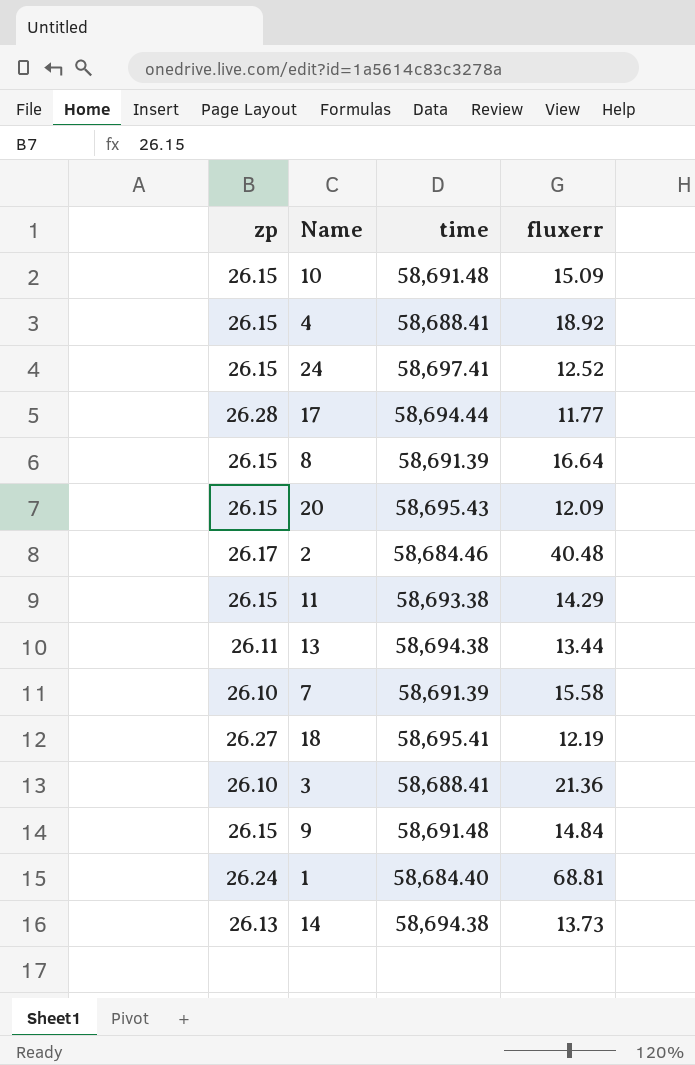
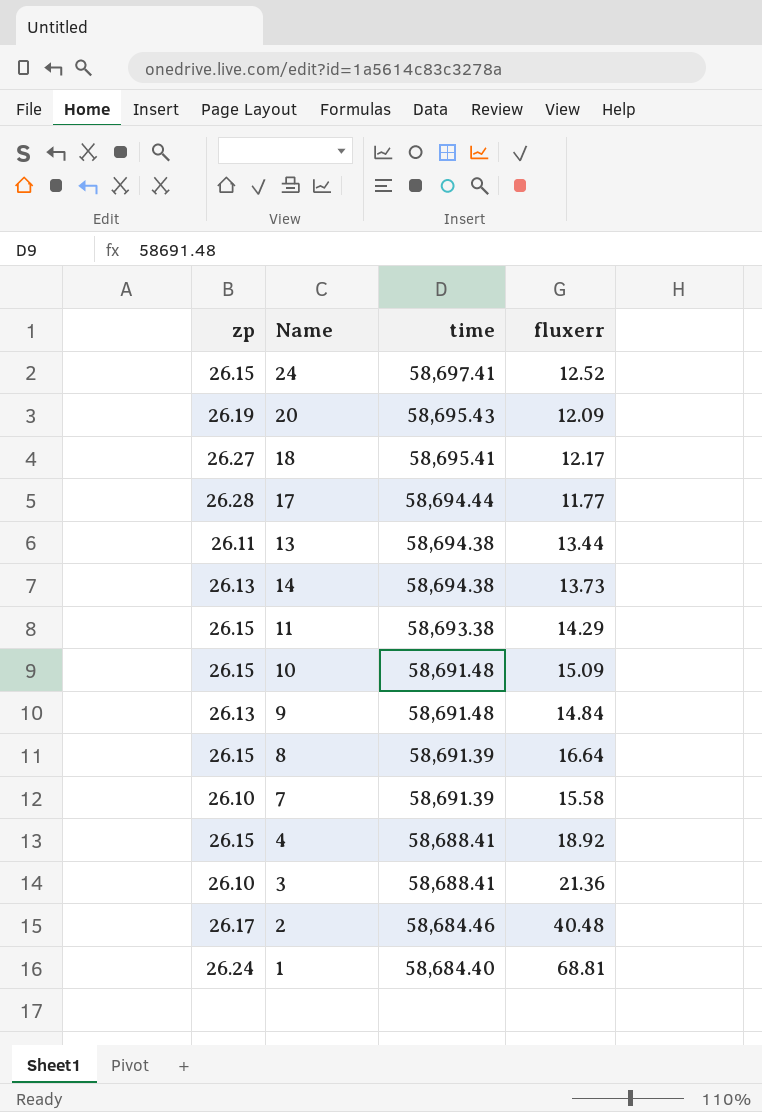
row order: none -> time descending
20 | zp: 26.15 -> 26.19
18 | fluxerr: 12.19 -> 12.17
9 | zp: 26.15 -> 26.13

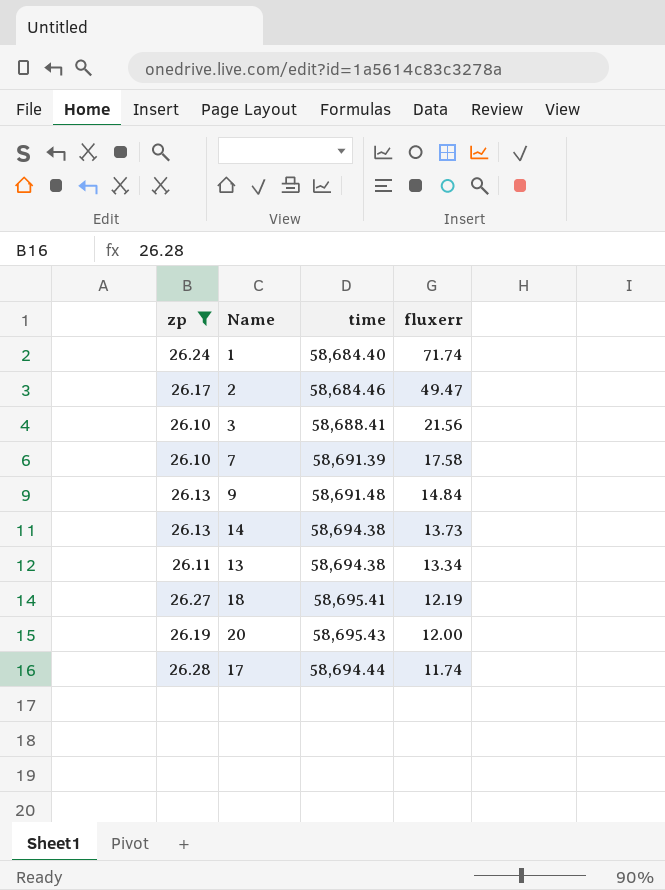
filter: none -> zp != 26.15
row order: time descending -> fluxerr descending
1 | fluxerr: 68.81 -> 71.74
2 | fluxerr: 40.48 -> 49.47
3 | fluxerr: 21.36 -> 21.56
7 | fluxerr: 15.58 -> 17.58
13 | fluxerr: 13.44 -> 13.34
18 | fluxerr: 12.17 -> 12.19
20 | fluxerr: 12.09 -> 12.00
17 | fluxerr: 11.77 -> 11.74

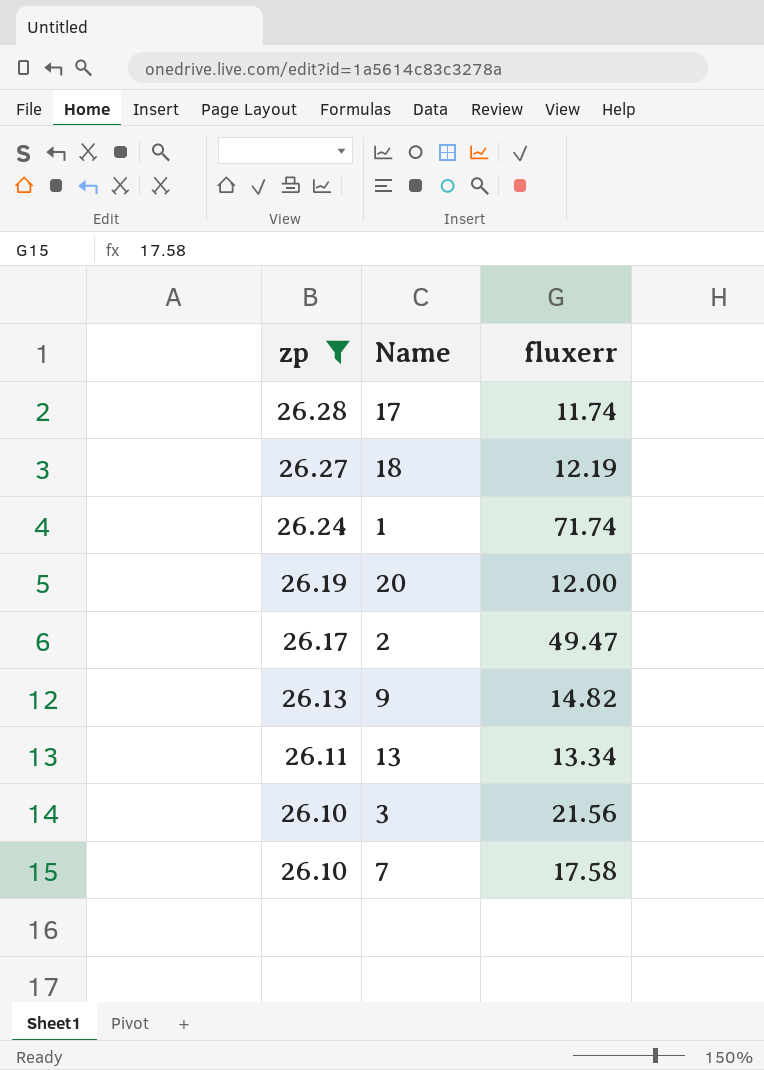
row order: fluxerr descending -> zp descending
column time | position: 3 -> none
row 14: 26.13 | 58,694.38 | 13.73 -> none
9 | fluxerr: 14.84 -> 14.82

